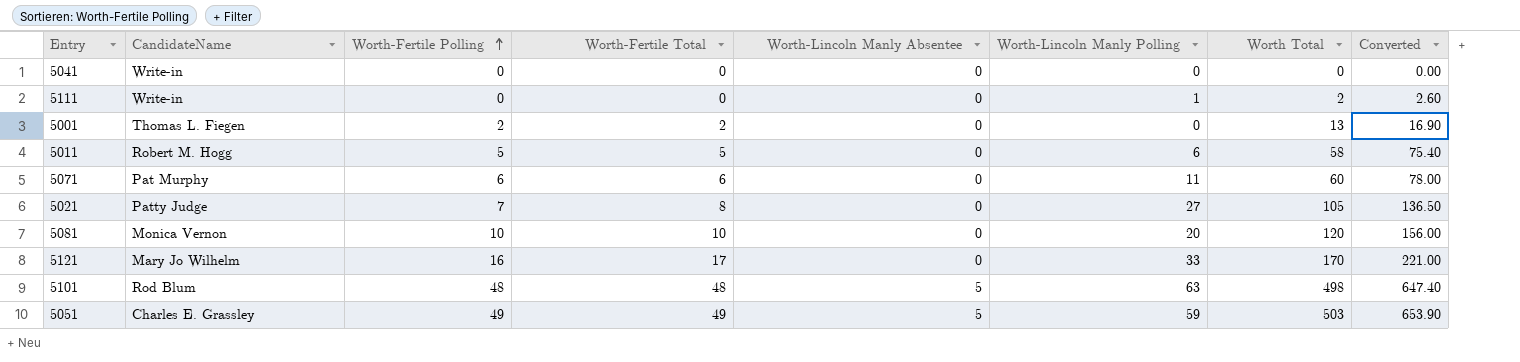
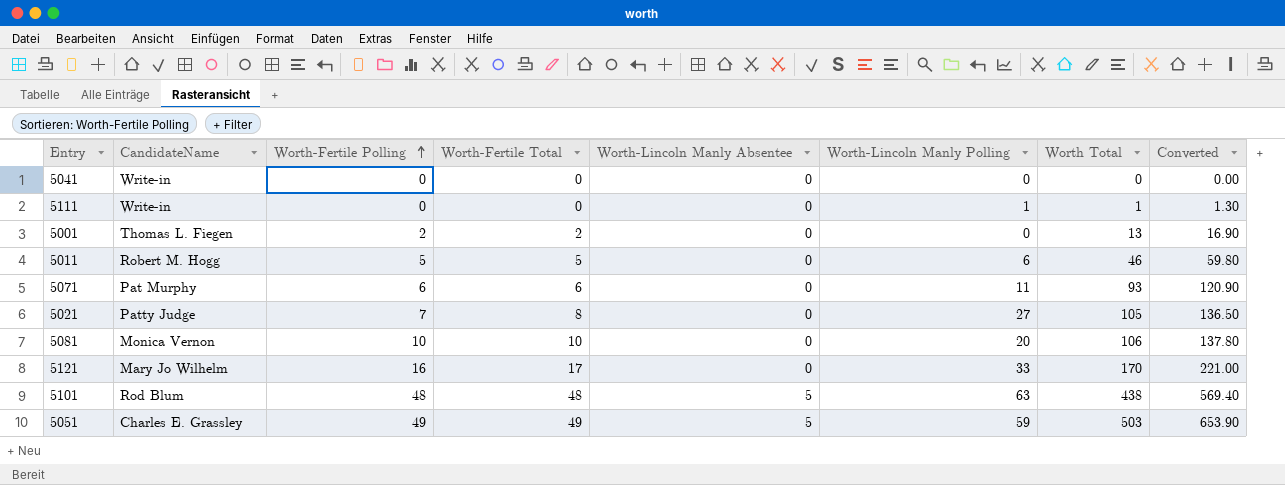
5111 | Worth Total: 2 -> 1
5111 | Converted: 2.60 -> 1.30
5011 | Worth Total: 58 -> 46
5011 | Converted: 75.40 -> 59.80
5071 | Worth Total: 60 -> 93
5071 | Converted: 78.00 -> 120.90
5081 | Worth Total: 120 -> 106
5081 | Converted: 156.00 -> 137.80
5101 | Worth Total: 498 -> 438
5101 | Converted: 647.40 -> 569.40

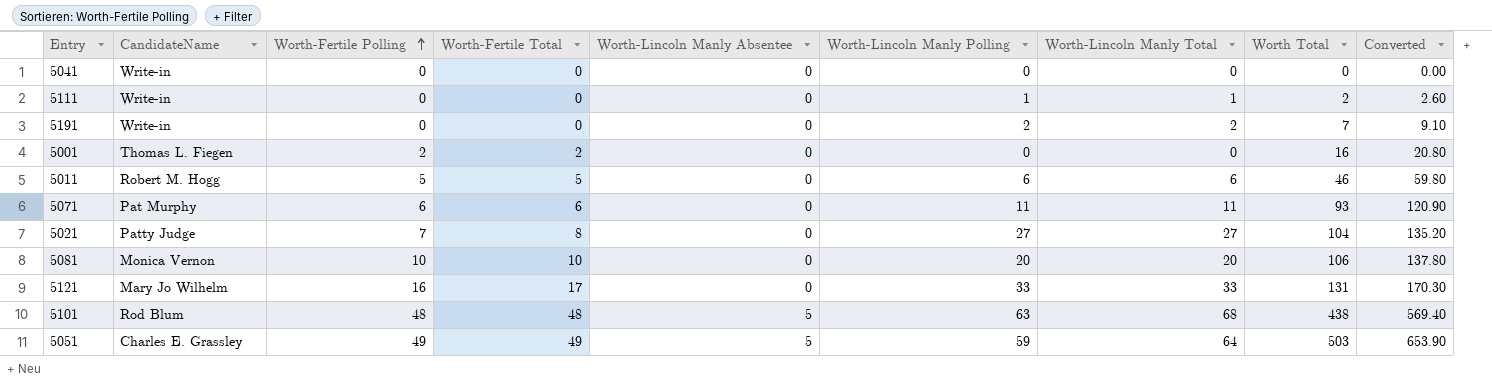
column Worth-Lincoln Manly Total | formula: none -> [Worth-Lincoln Manly Absentee] + [Worth-Lincoln Manly Polling]
5111 | Worth Total: 1 -> 2
5111 | Converted: 1.30 -> 2.60
row 5191: none -> Write-in | 0 | 0 | 0 | 2 | 2 | 7 | 9.10
5001 | Worth Total: 13 -> 16
5001 | Converted: 16.90 -> 20.80
5021 | Worth Total: 105 -> 104
5021 | Converted: 136.50 -> 135.20
5121 | Worth Total: 170 -> 131
5121 | Converted: 221.00 -> 170.30

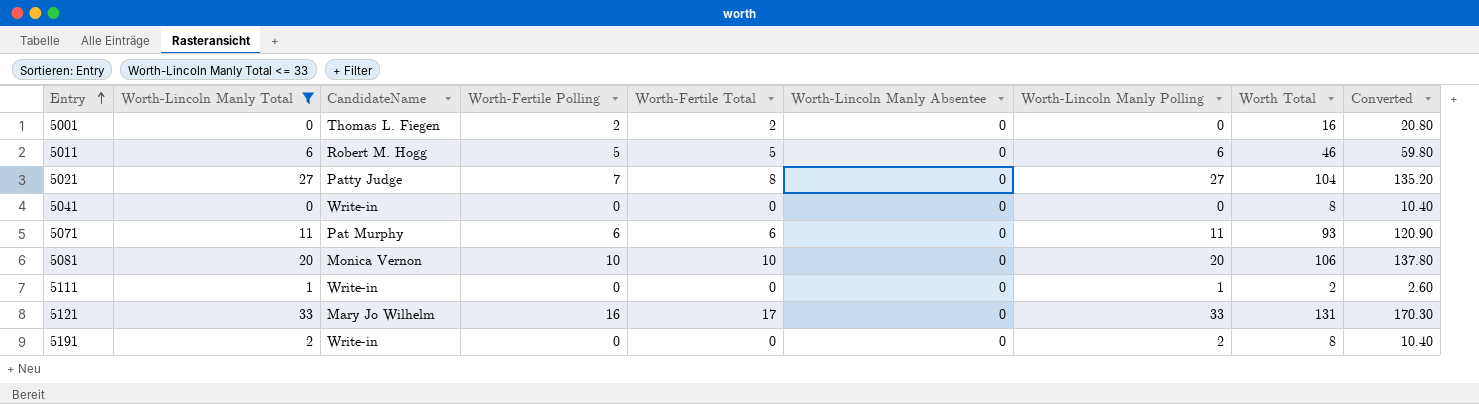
filter: none -> Worth-Lincoln Manly Total <= 33
row order: Worth-Fertile Polling ascending -> Entry ascending
column Worth-Lincoln Manly Total | position: 7 -> 2
5041 | Worth Total: 0 -> 8
5041 | Converted: 0.00 -> 10.40
5191 | Worth Total: 7 -> 8
5191 | Converted: 9.10 -> 10.40

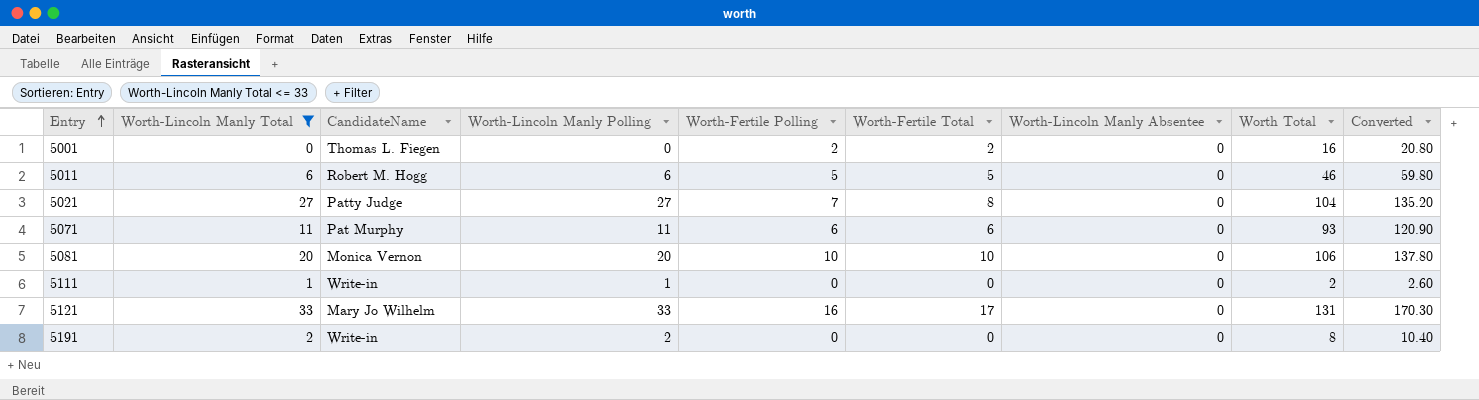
column Worth-Lincoln Manly Polling | position: 7 -> 4
row 5041: 0 | Write-in | 0 | 0 | 0 | 0 | 8 | 10.40 -> none

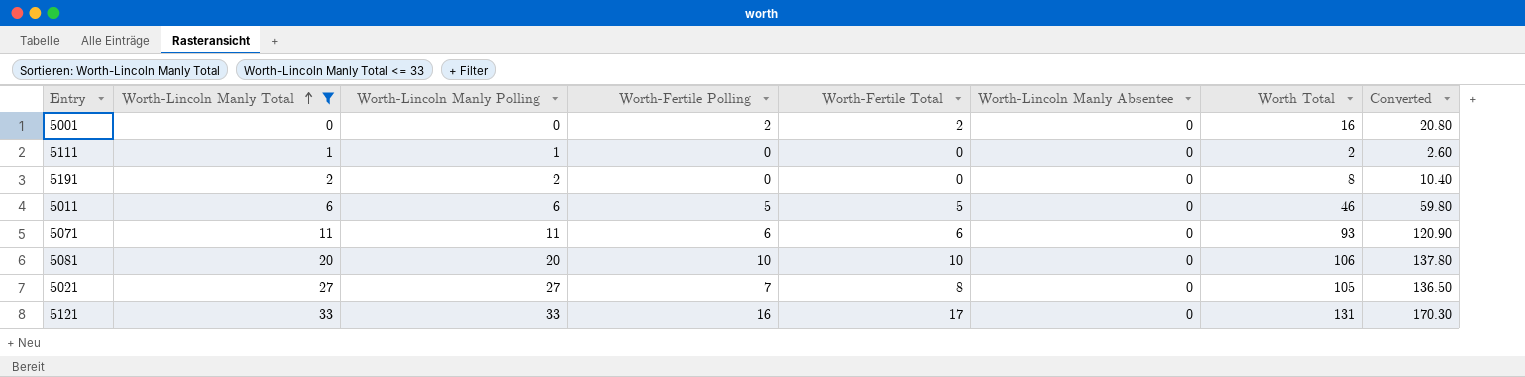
row order: Entry ascending -> Worth-Lincoln Manly Total ascending
column CandidateName | position: 3 -> none
5021 | Worth Total: 104 -> 105
5021 | Converted: 135.20 -> 136.50

